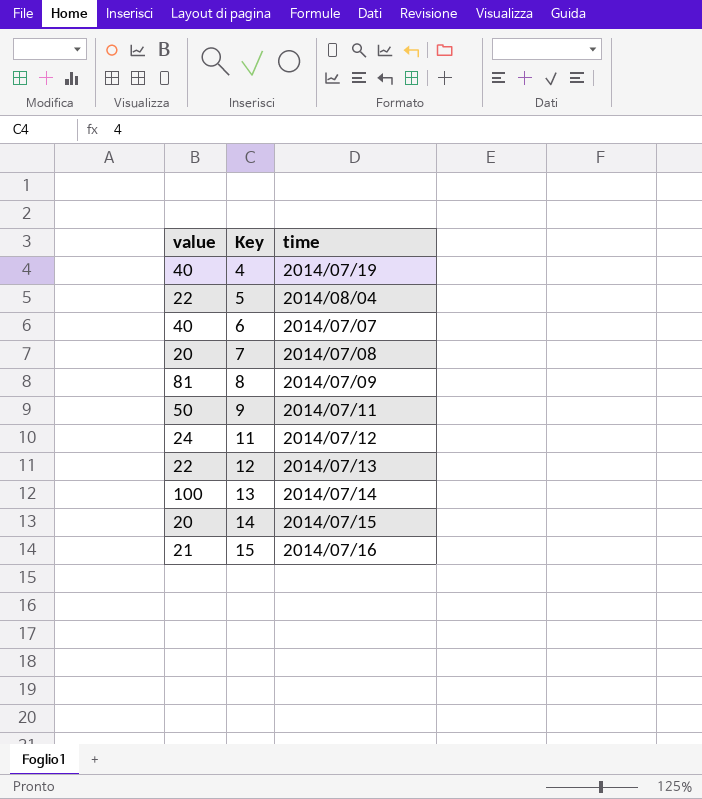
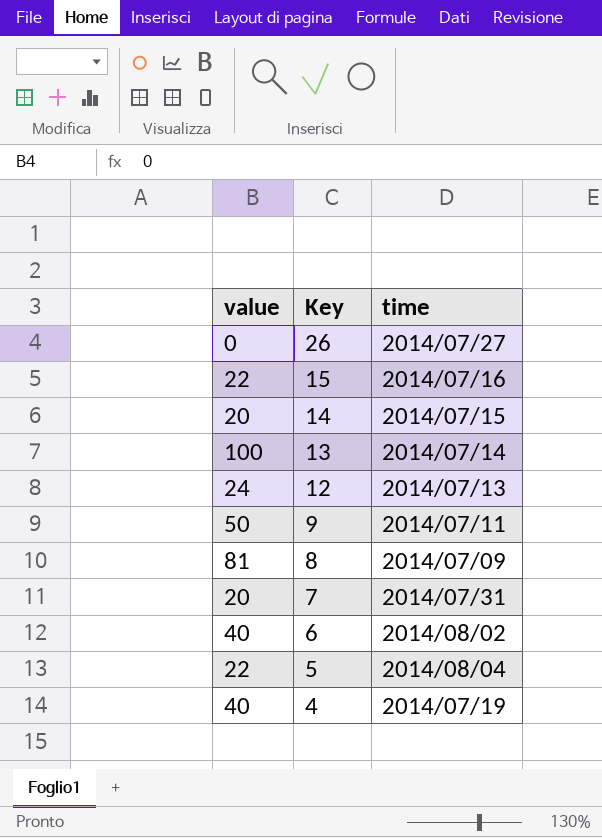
row order: Key ascending -> Key descending
row 11: 24 | 2014/07/12 -> none
row 26: none -> 0 | 2014/07/27
15 | value: 21 -> 22
12 | value: 22 -> 24
7 | time: 2014/07/08 -> 2014/07/31
6 | time: 2014/07/07 -> 2014/08/02

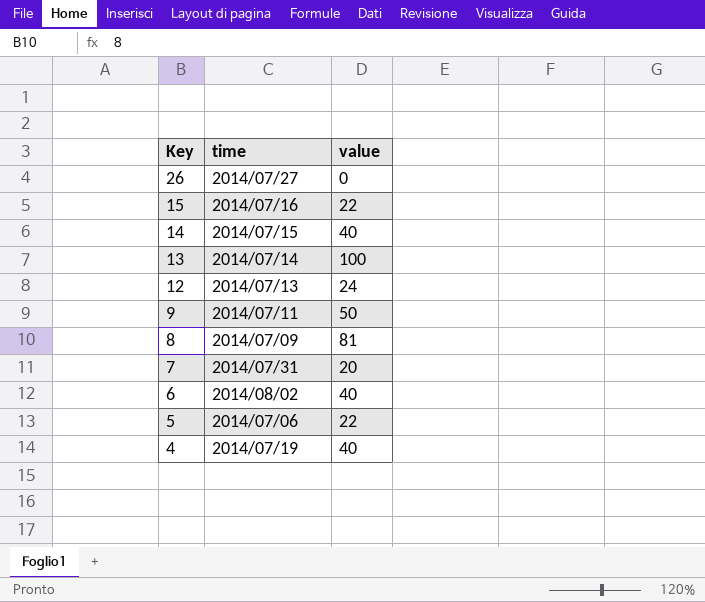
column value | position: 1 -> 3
14 | value: 20 -> 40
5 | time: 2014/08/04 -> 2014/07/06

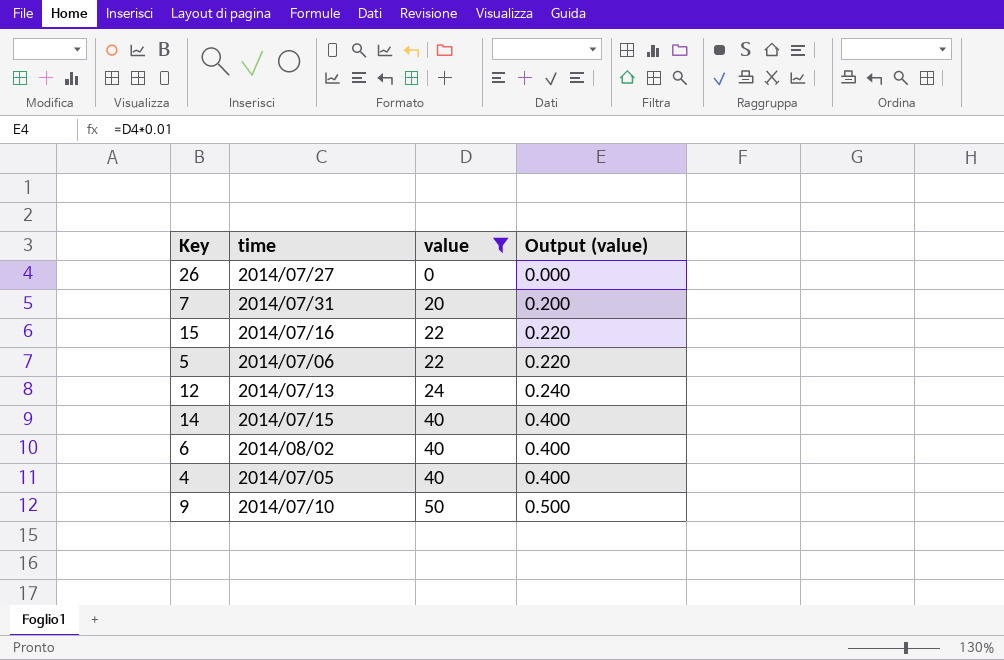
filter: none -> value <= 50
row order: Key descending -> value ascending
column Output (value) | formula: none -> [value] * 0.01
4 | time: 2014/07/19 -> 2014/07/05
9 | time: 2014/07/11 -> 2014/07/10

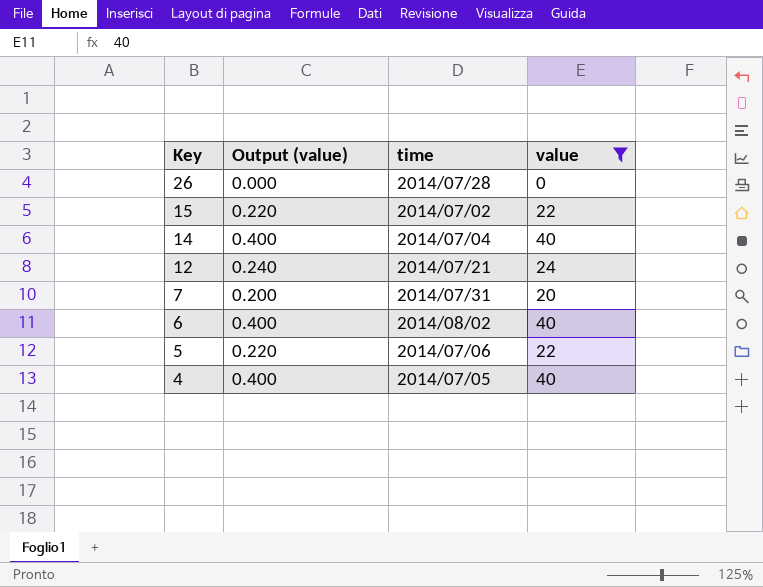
row order: value ascending -> Key descending
column Output (value) | position: 4 -> 2
row 9: 2014/07/10 | 50 | 0.500 -> none
26 | time: 2014/07/27 -> 2014/07/28
15 | time: 2014/07/16 -> 2014/07/02
14 | time: 2014/07/15 -> 2014/07/04
12 | time: 2014/07/13 -> 2014/07/21

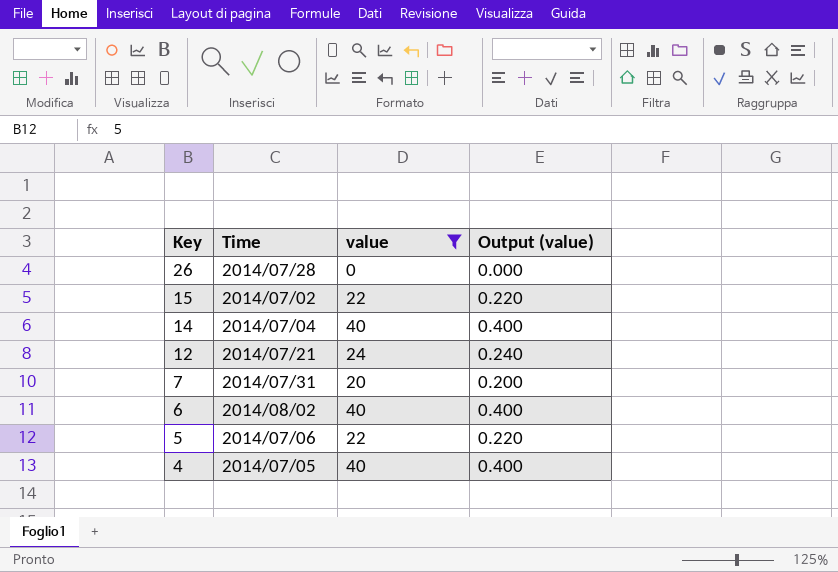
column name: time -> Time
column Output (value) | position: 2 -> 4

